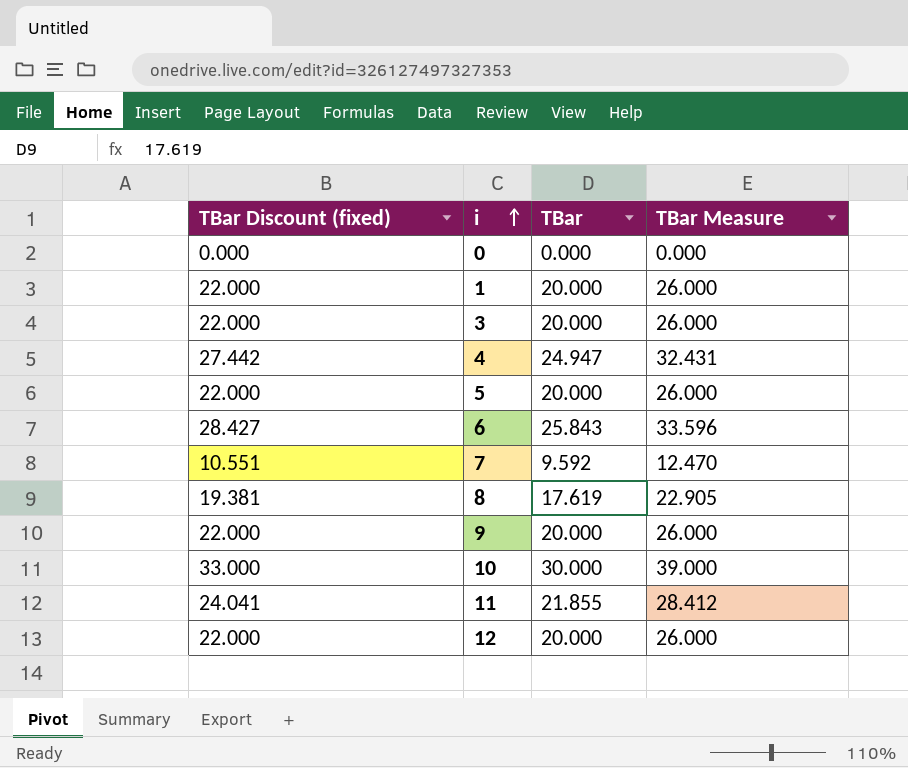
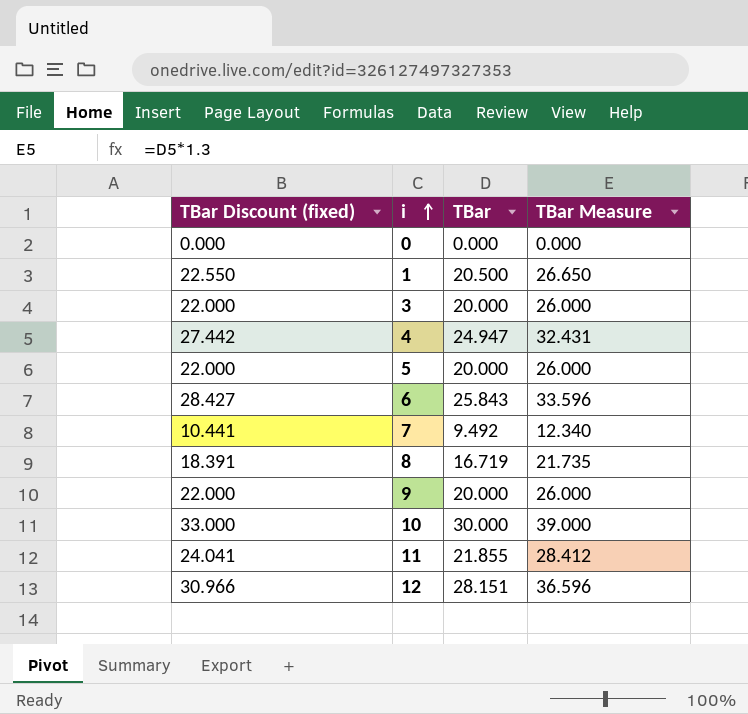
1 | TBar Discount (fixed): 22.000 -> 22.550
1 | TBar: 20.000 -> 20.500
1 | TBar Measure: 26.000 -> 26.650
7 | TBar Discount (fixed): 10.551 -> 10.441
7 | TBar: 9.592 -> 9.492
7 | TBar Measure: 12.470 -> 12.340
8 | TBar Discount (fixed): 19.381 -> 18.391
8 | TBar: 17.619 -> 16.719
8 | TBar Measure: 22.905 -> 21.735
12 | TBar Discount (fixed): 22.000 -> 30.966
12 | TBar: 20.000 -> 28.151
12 | TBar Measure: 26.000 -> 36.596

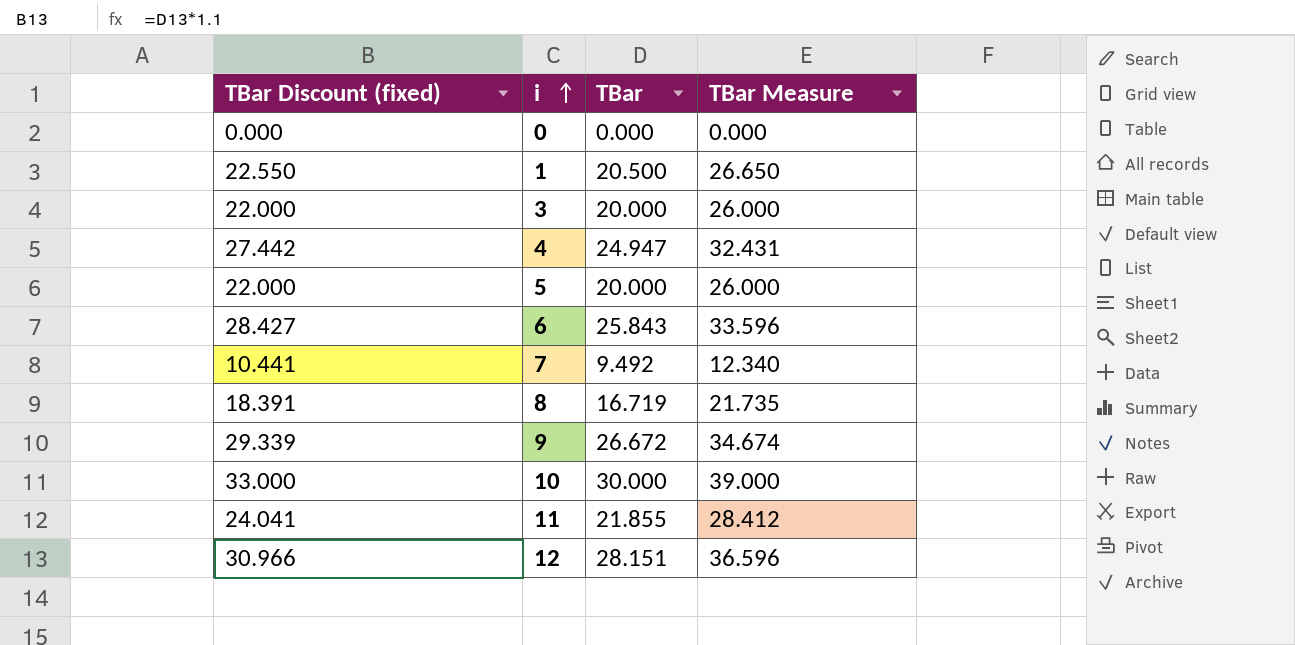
9 | TBar Discount (fixed): 22.000 -> 29.339
9 | TBar: 20.000 -> 26.672
9 | TBar Measure: 26.000 -> 34.674

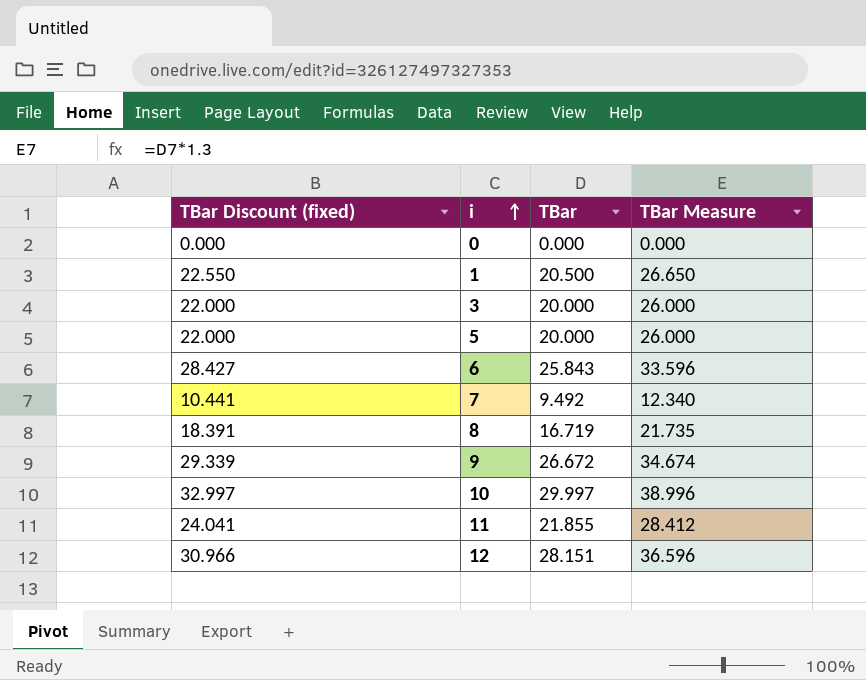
row 4: 27.442 | 24.947 | 32.431 -> none
10 | TBar Discount (fixed): 33.000 -> 32.997
10 | TBar: 30.000 -> 29.997
10 | TBar Measure: 39.000 -> 38.996

